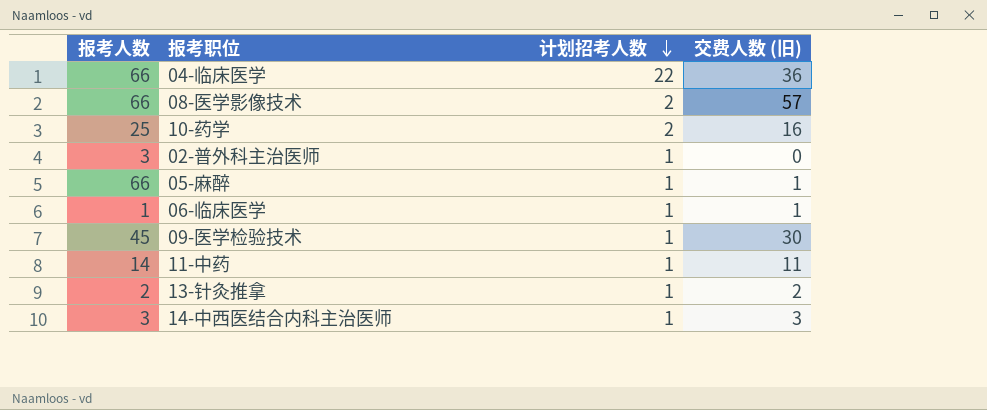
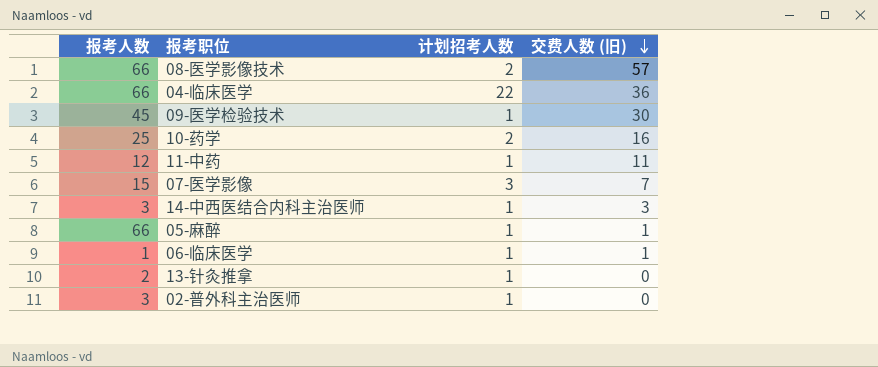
row order: 计划招考人数 descending -> 交费人数 (旧) descending
11-中药 | 报考人数: 14 -> 12
row 07-医学影像: none -> 15 | 3 | 7
13-针灸推拿 | 交费人数 (旧): 2 -> 0

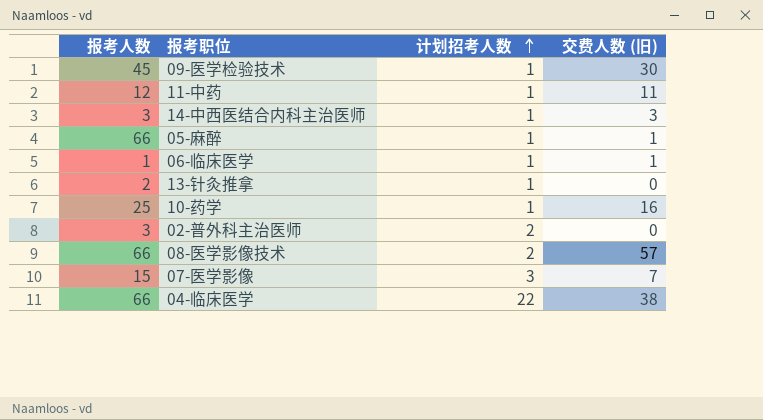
row order: 交费人数 (旧) descending -> 计划招考人数 ascending
10-药学 | 计划招考人数: 2 -> 1
02-普外科主治医师 | 计划招考人数: 1 -> 2
04-临床医学 | 交费人数 (旧): 36 -> 38

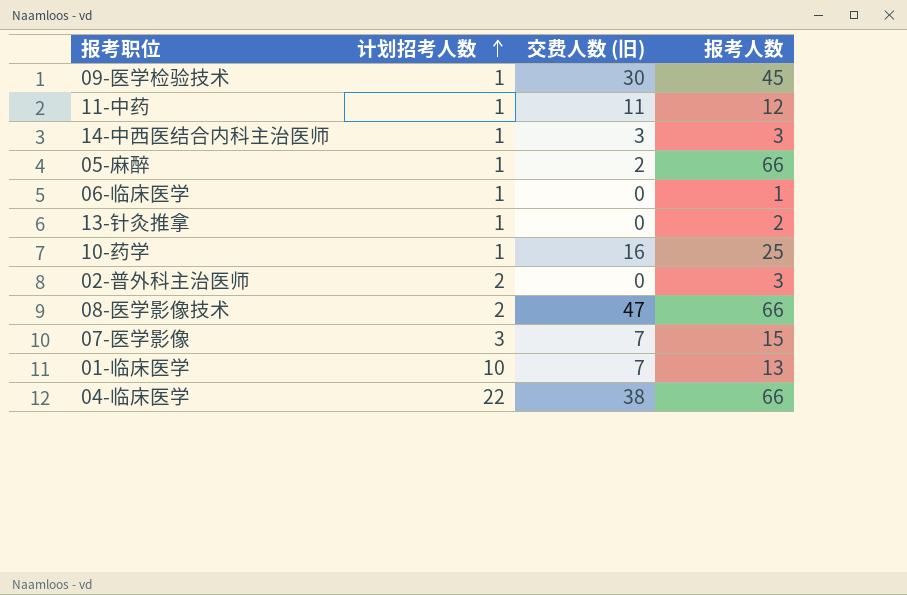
column 报考人数 | position: 1 -> 4
05-麻醉 | 交费人数 (旧): 1 -> 2
06-临床医学 | 交费人数 (旧): 1 -> 0
08-医学影像技术 | 交费人数 (旧): 57 -> 47
row 01-临床医学: none -> 10 | 7 | 13

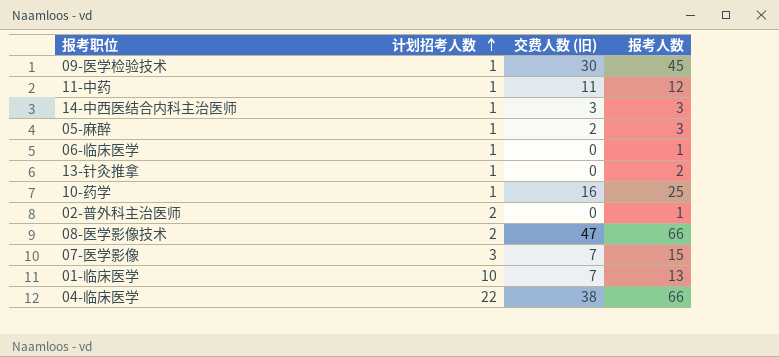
05-麻醉 | 报考人数: 66 -> 3
02-普外科主治医师 | 报考人数: 3 -> 1

